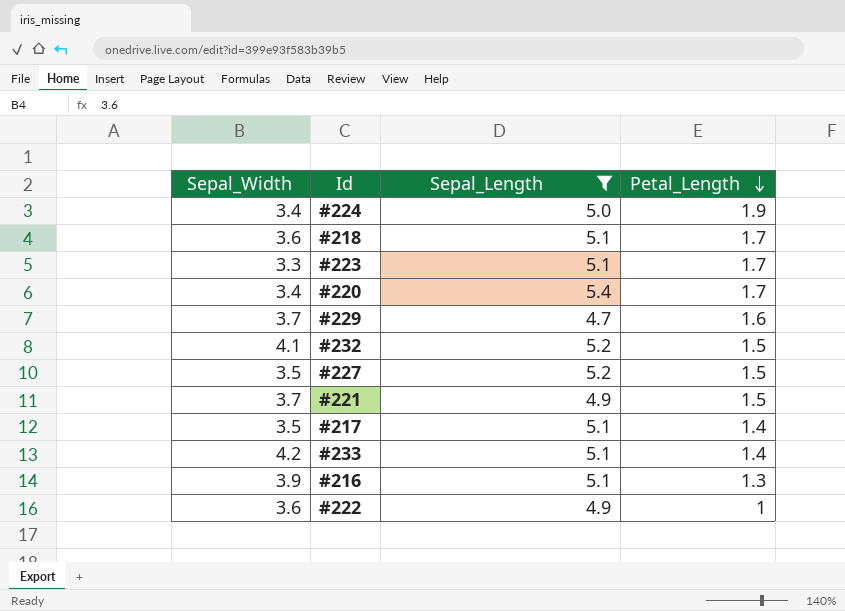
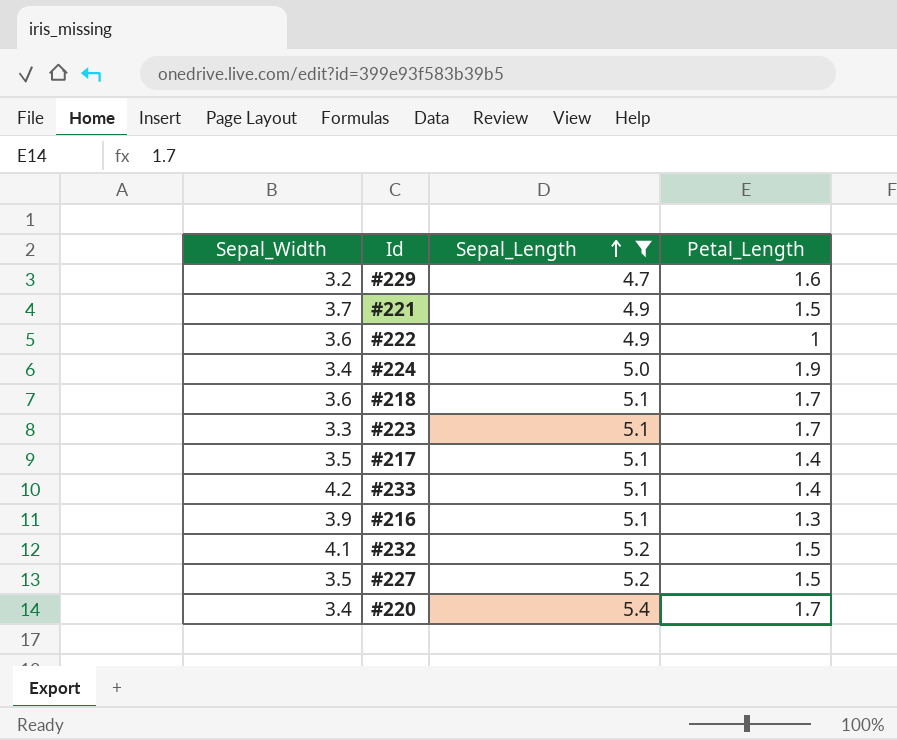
row order: Petal_Length descending -> Sepal_Length ascending
#229 | Sepal_Width: 3.7 -> 3.2

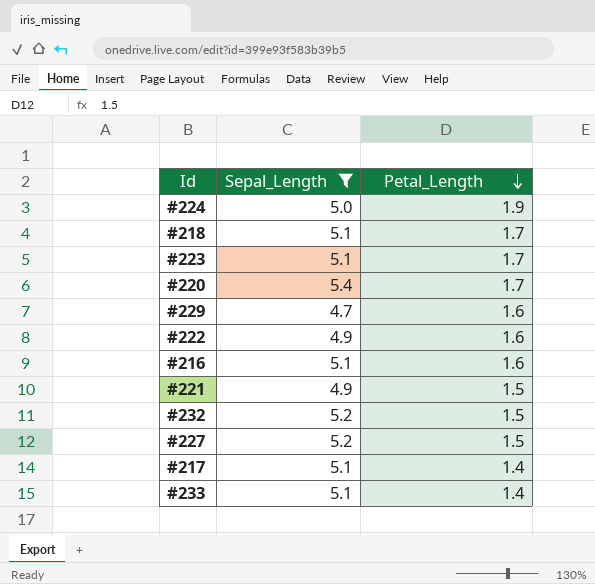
row order: Sepal_Length ascending -> Petal_Length descending
column Sepal_Width | position: 1 -> none
#222 | Petal_Length: 1 -> 1.6
#216 | Petal_Length: 1.3 -> 1.6

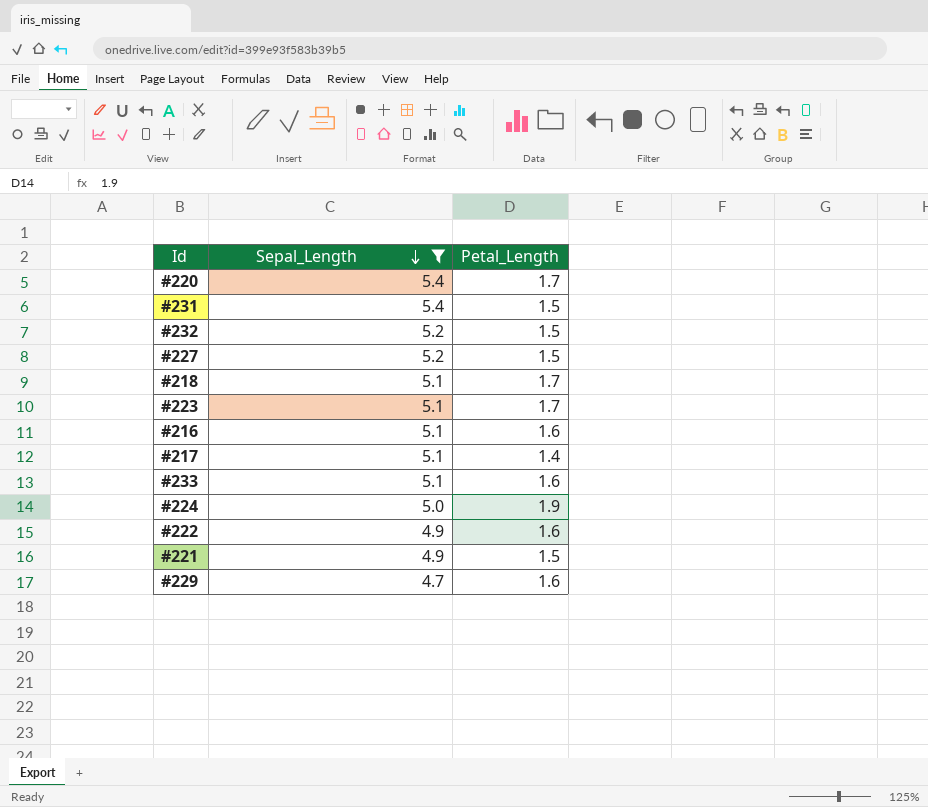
row order: Petal_Length descending -> Sepal_Length descending
row #231: none -> 5.4 | 1.5
#233 | Petal_Length: 1.4 -> 1.6

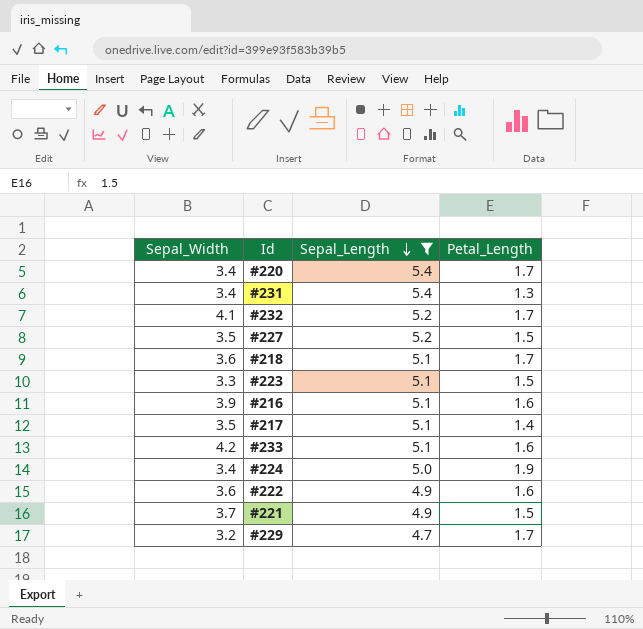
column Sepal_Width | position: none -> 1
#231 | Petal_Length: 1.5 -> 1.3
#232 | Petal_Length: 1.5 -> 1.7
#223 | Petal_Length: 1.7 -> 1.5
#229 | Petal_Length: 1.6 -> 1.7

